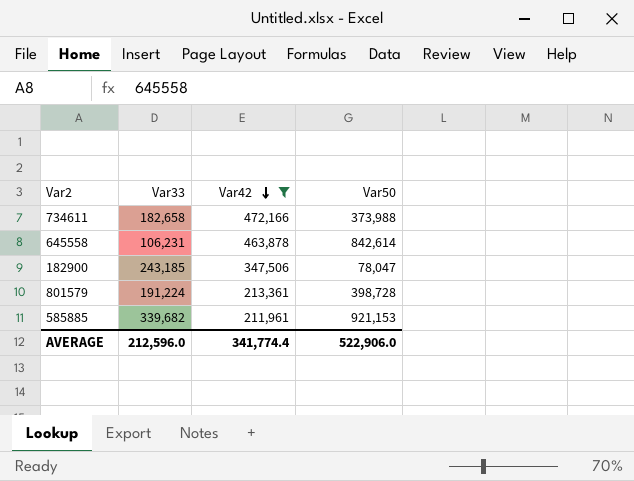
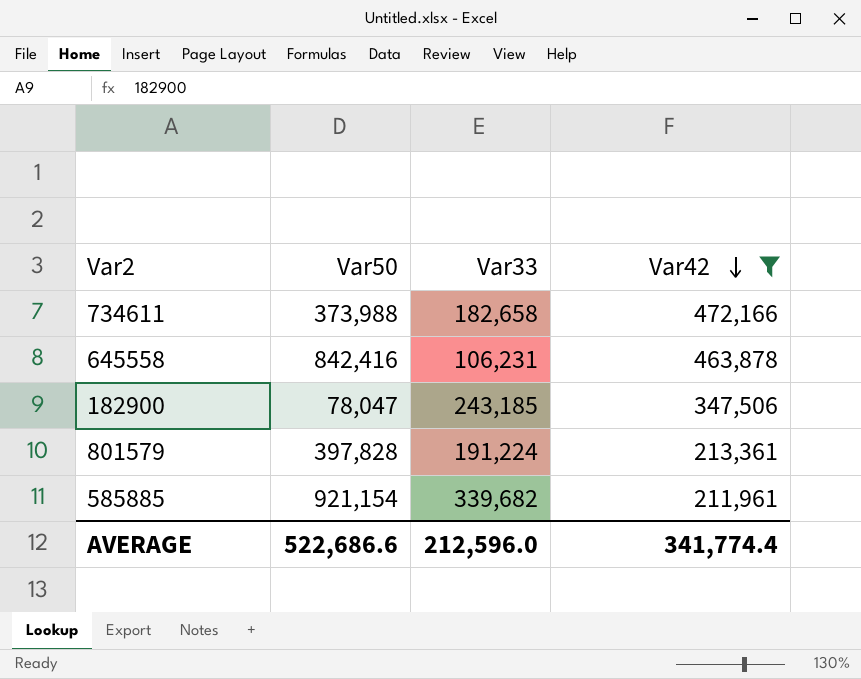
column Var50 | position: 4 -> 2
645558 | Var50: 842,614 -> 842,416
801579 | Var50: 398,728 -> 397,828
585885 | Var50: 921,153 -> 921,154
AVERAGE | Var50: 522,906.0 -> 522,686.6

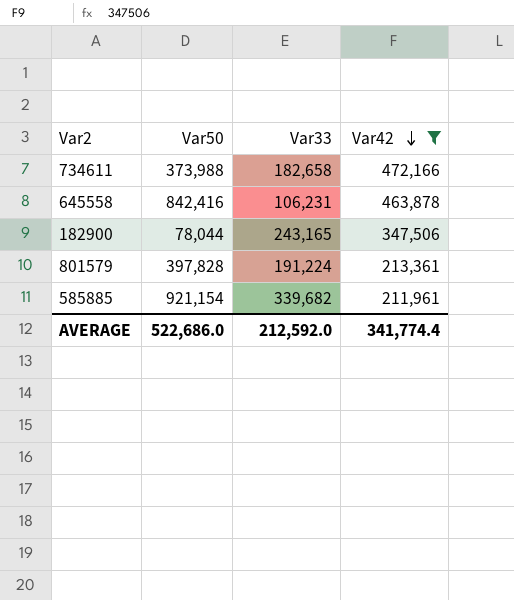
182900 | Var50: 78,047 -> 78,044
182900 | Var33: 243,185 -> 243,165
AVERAGE | Var50: 522,686.6 -> 522,686.0
AVERAGE | Var33: 212,596.0 -> 212,592.0

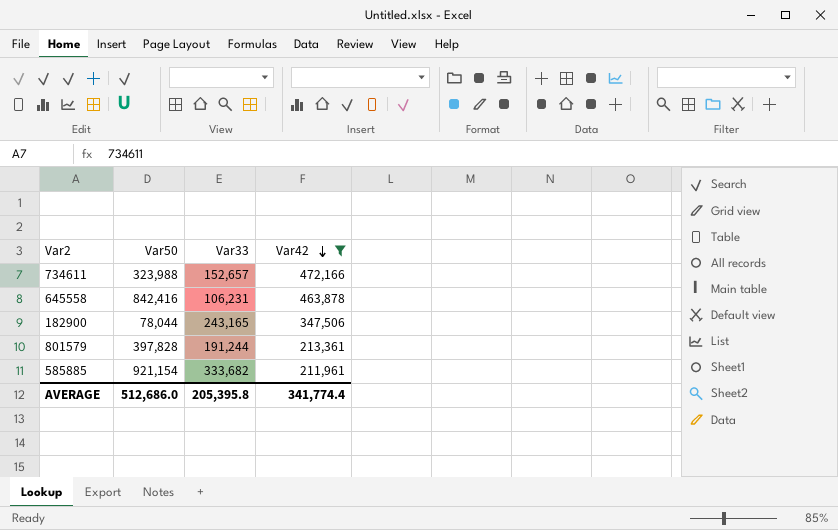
734611 | Var50: 373,988 -> 323,988
734611 | Var33: 182,658 -> 152,657
801579 | Var33: 191,224 -> 191,244
585885 | Var33: 339,682 -> 333,682
AVERAGE | Var50: 522,686.0 -> 512,686.0
AVERAGE | Var33: 212,592.0 -> 205,395.8

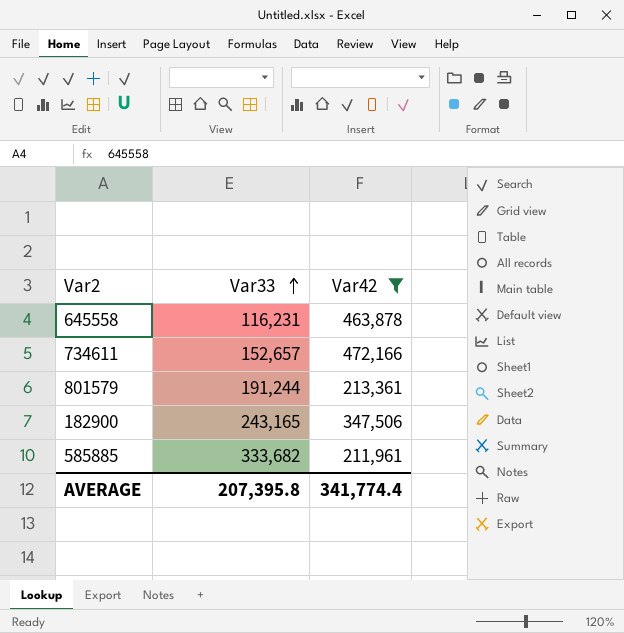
row order: Var42 descending -> Var33 ascending
column Var50 | position: 2 -> none
645558 | Var33: 106,231 -> 116,231
AVERAGE | Var33: 205,395.8 -> 207,395.8

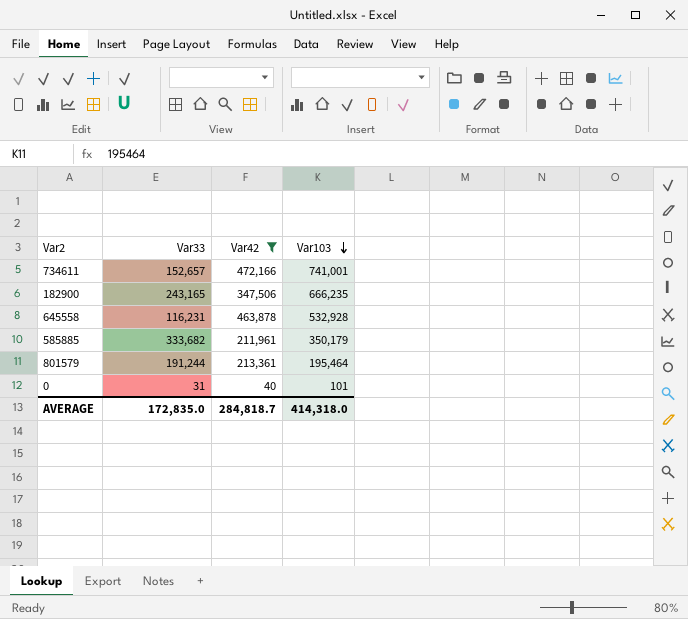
row order: Var33 ascending -> Var103 descending
column Var103 | position: none -> 4
row 0: none -> 31 | 40 | 101
AVERAGE | Var33: 207,395.8 -> 172,835.0
AVERAGE | Var42: 341,774.4 -> 284,818.7

